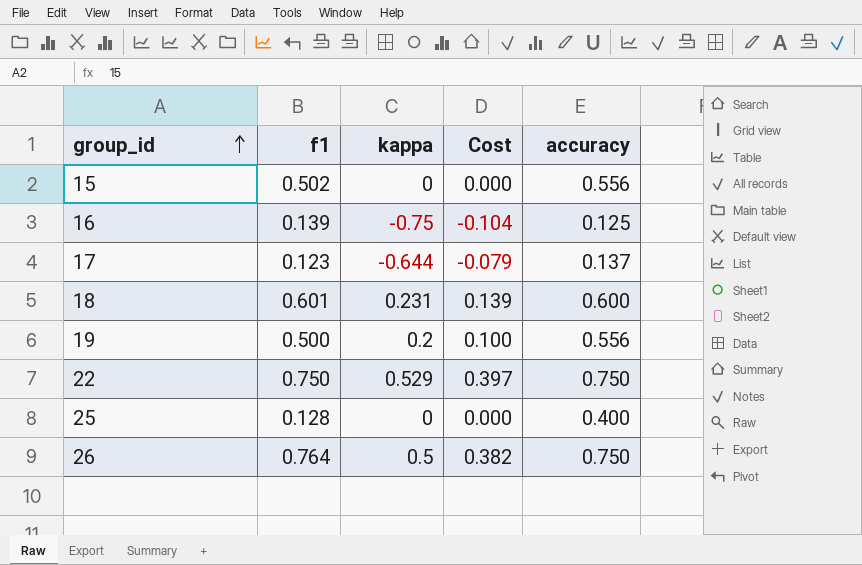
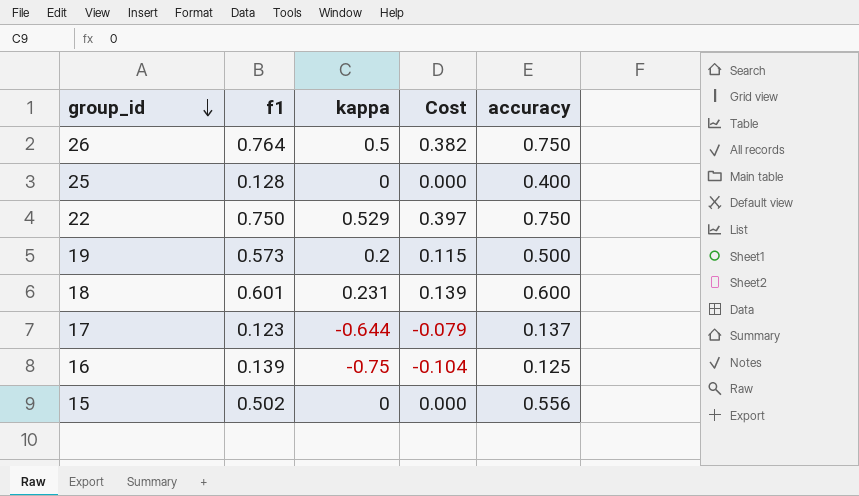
row order: group_id ascending -> group_id descending
19 | f1: 0.500 -> 0.573
19 | Cost: 0.100 -> 0.115
19 | accuracy: 0.556 -> 0.500

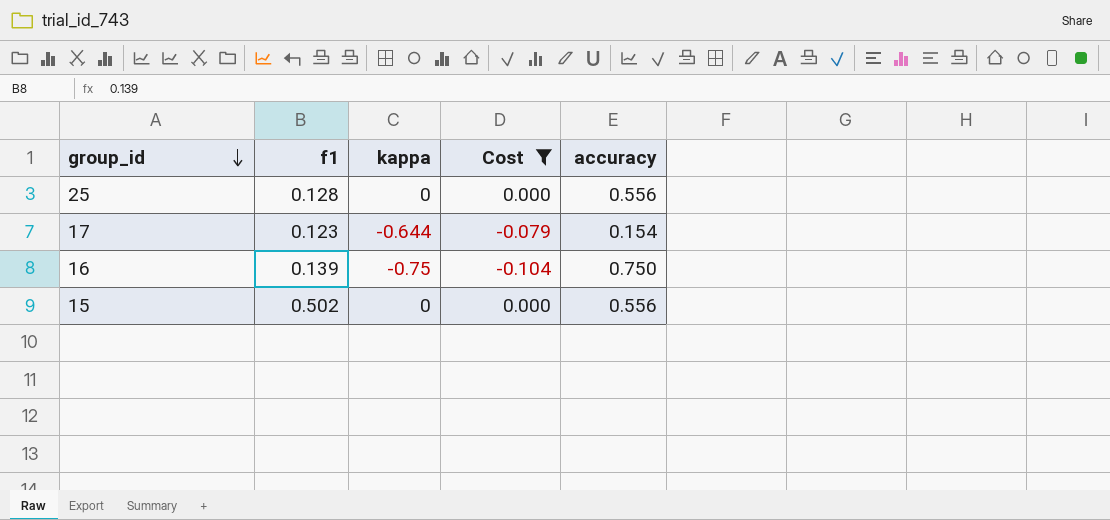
filter: none -> Cost <= 0.000
25 | accuracy: 0.400 -> 0.556
17 | accuracy: 0.137 -> 0.154
16 | accuracy: 0.125 -> 0.750

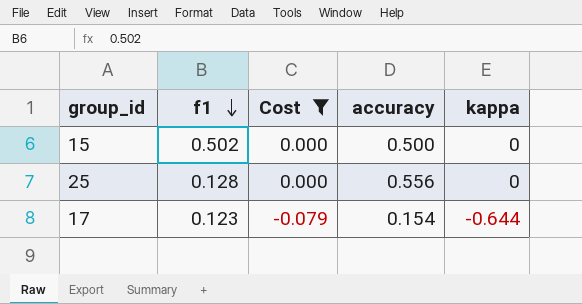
row order: group_id descending -> f1 descending
column kappa | position: 3 -> 5
row 16: 0.139 | -0.75 | -0.104 | 0.750 -> none
15 | accuracy: 0.556 -> 0.500

